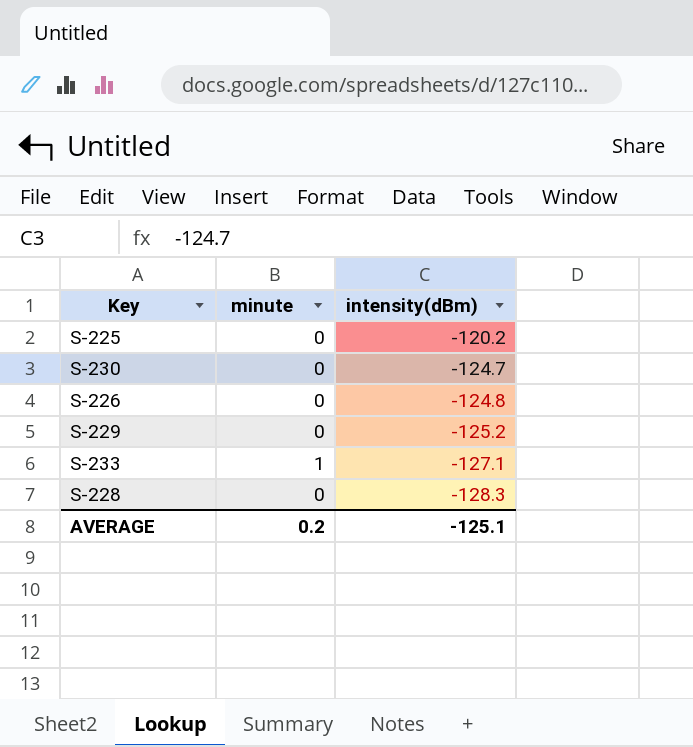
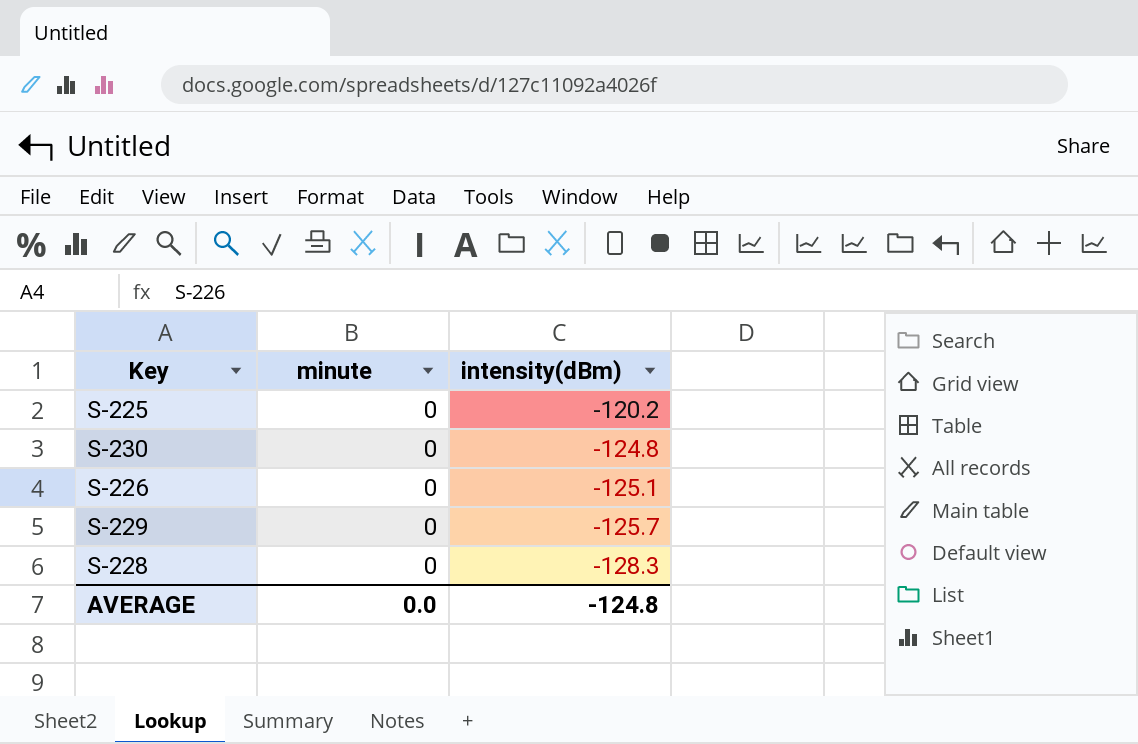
row S-233: 1 | -127.1 -> none
S-230 | intensity(dBm): -124.7 -> -124.8
S-226 | intensity(dBm): -124.8 -> -125.1
S-229 | intensity(dBm): -125.2 -> -125.7
AVERAGE | minute: 0.2 -> 0.0
AVERAGE | intensity(dBm): -125.1 -> -124.8

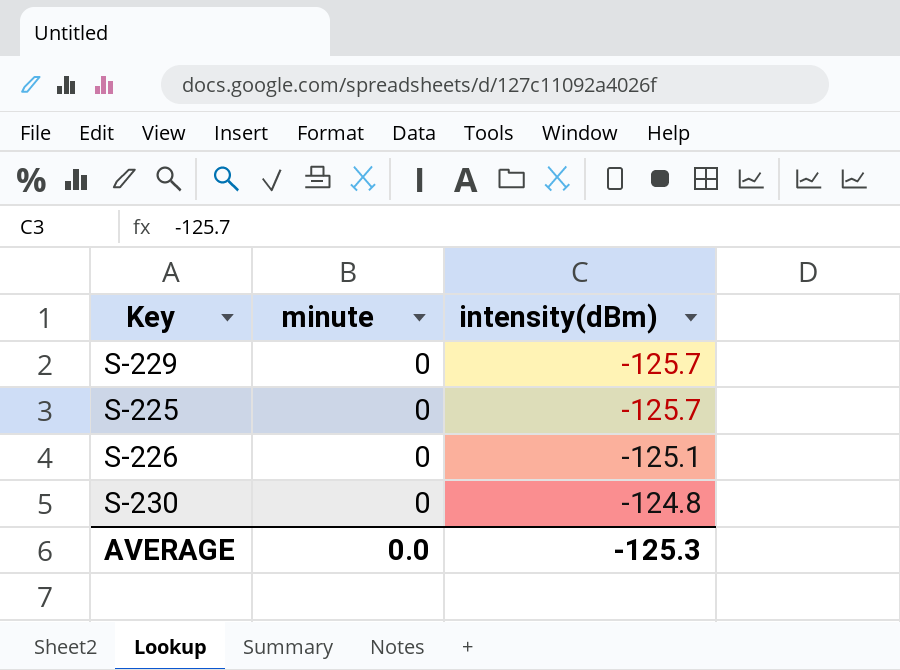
row order: intensity(dBm) descending -> intensity(dBm) ascending
row S-228: 0 | -128.3 -> none
S-225 | intensity(dBm): -120.2 -> -125.7
AVERAGE | intensity(dBm): -124.8 -> -125.3

